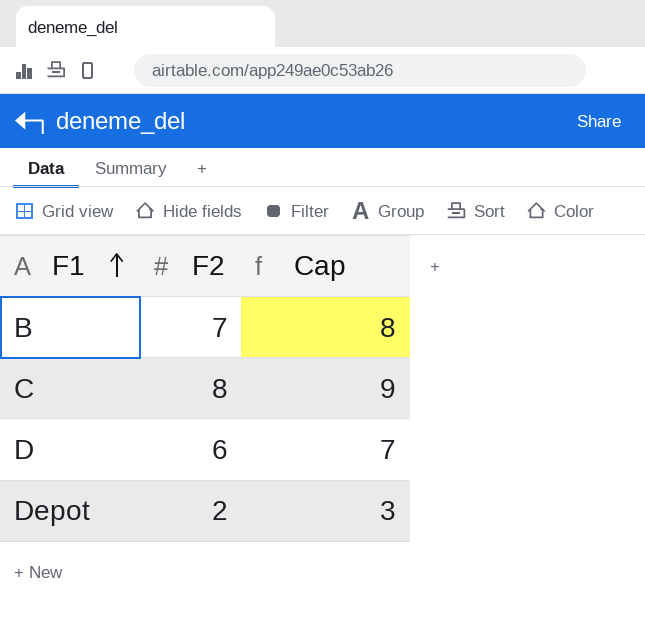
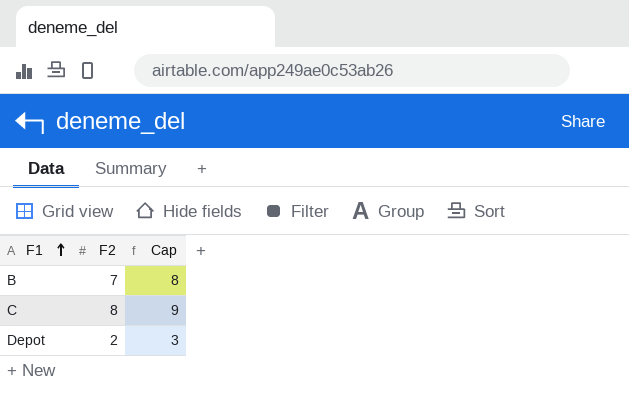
row D: 6 | 7 -> none

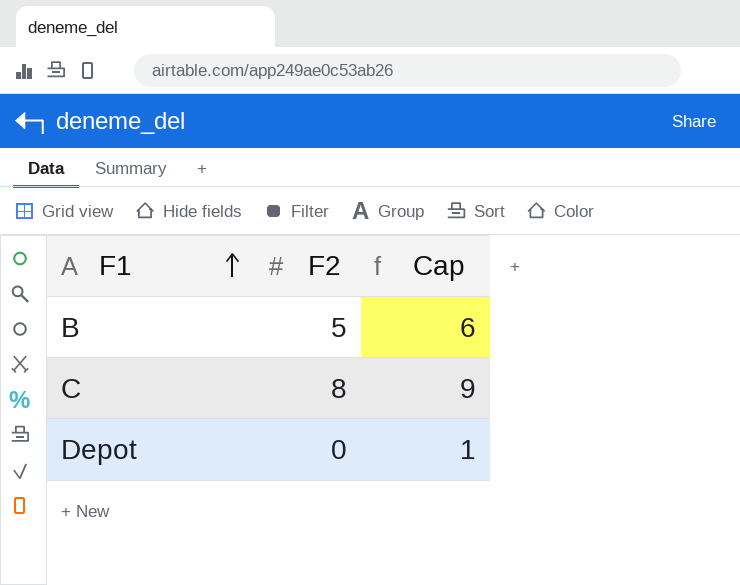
B | F2: 7 -> 5
B | Cap: 8 -> 6
Depot | F2: 2 -> 0
Depot | Cap: 3 -> 1

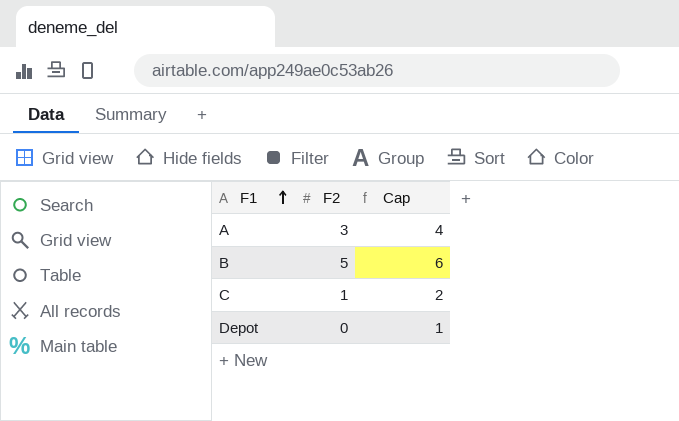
row A: none -> 3 | 4
C | F2: 8 -> 1
C | Cap: 9 -> 2

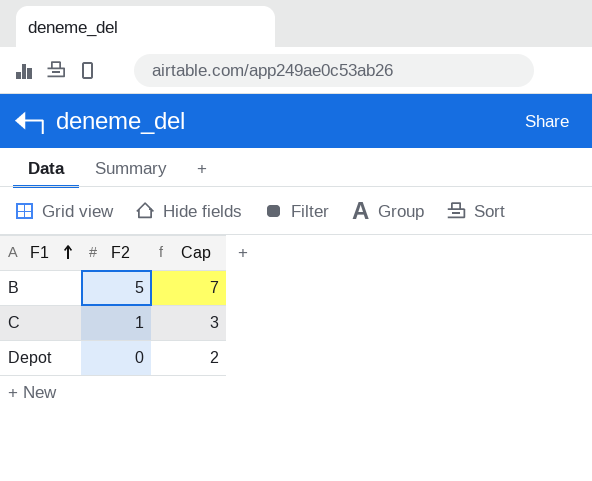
column Cap | formula: [F2] + 1 -> [F2] + 2
row A: 3 | 4 -> none

